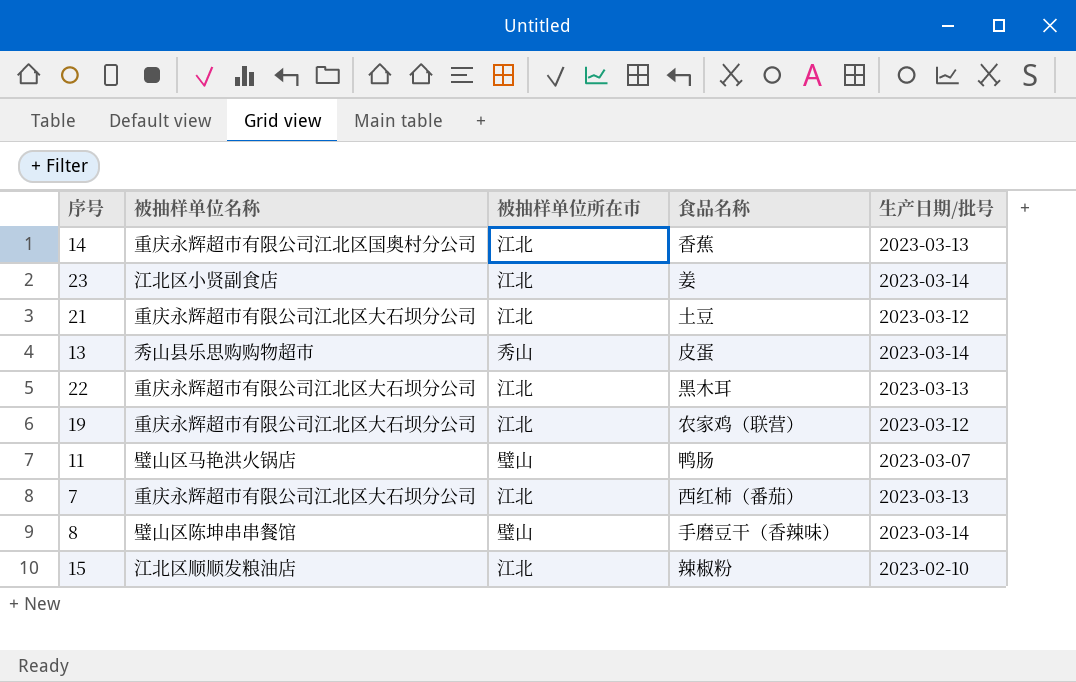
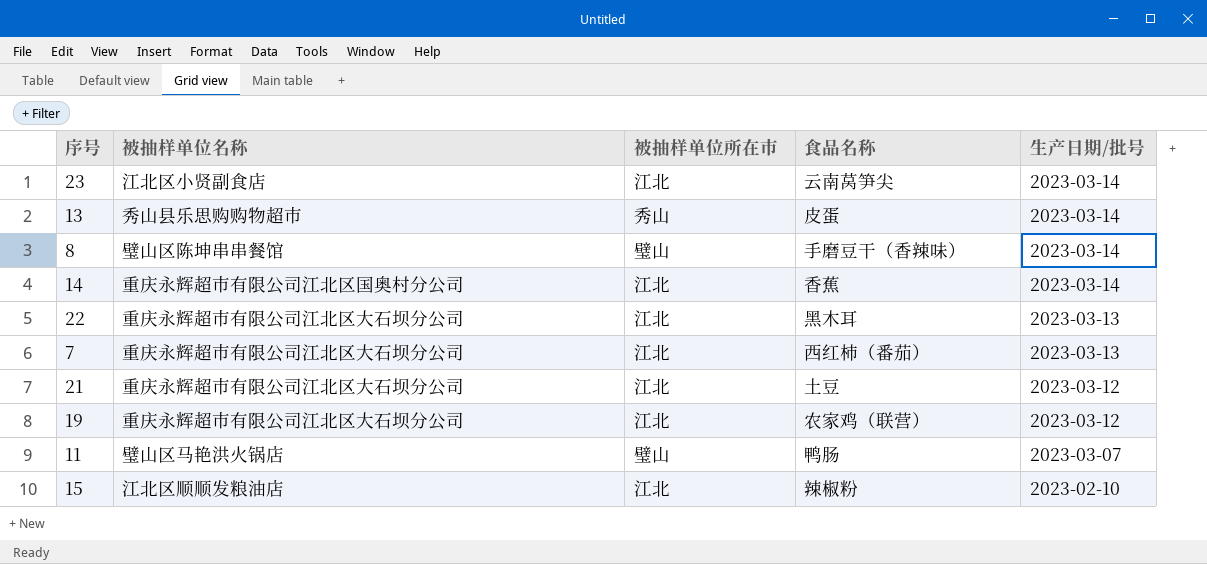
row order: none -> 生产日期/批号 descending
23 | 食品名称: 姜 -> 云南莴笋尖
14 | 生产日期/批号: 2023-03-13 -> 2023-03-14

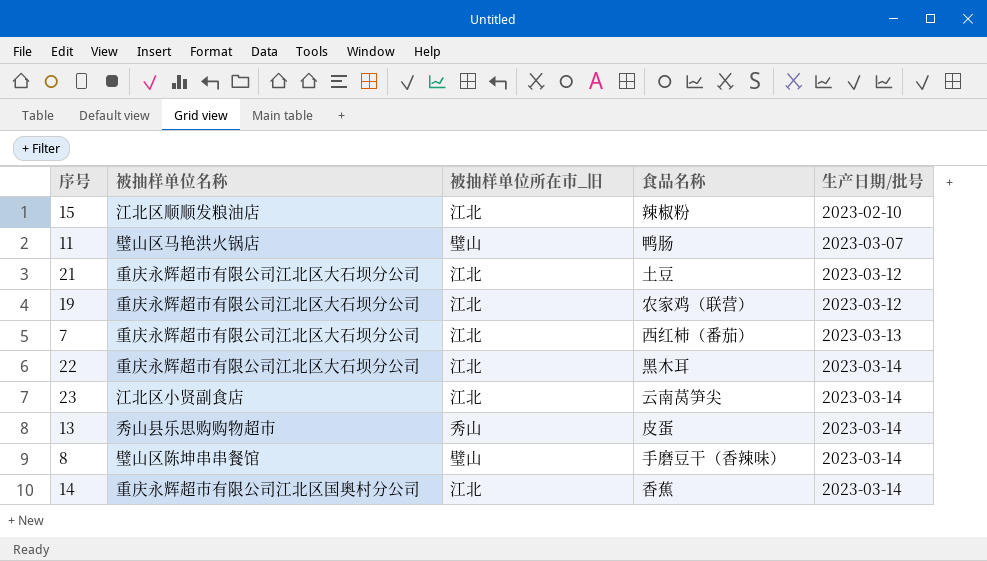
row order: 生产日期/批号 descending -> 生产日期/批号 ascending
column name: 被抽样单位所在市 -> 被抽样单位所在市_旧
22 | 生产日期/批号: 2023-03-13 -> 2023-03-14

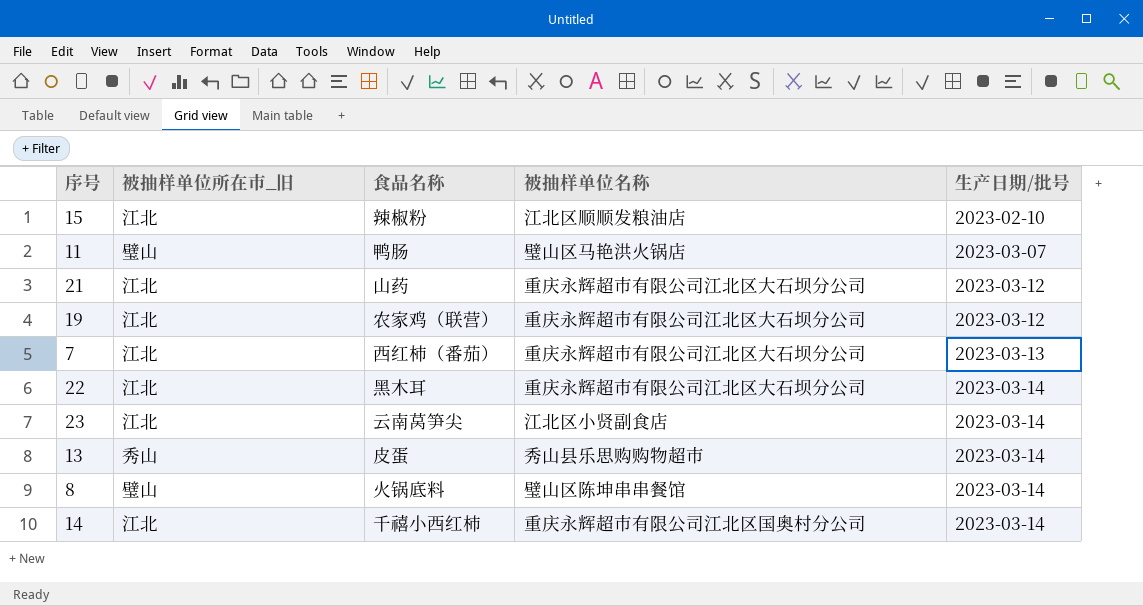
column 被抽样单位名称 | position: 2 -> 4
21 | 食品名称: 土豆 -> 山药
8 | 食品名称: 手磨豆干（香辣味） -> 火锅底料
14 | 食品名称: 香蕉 -> 千禧小西红柿

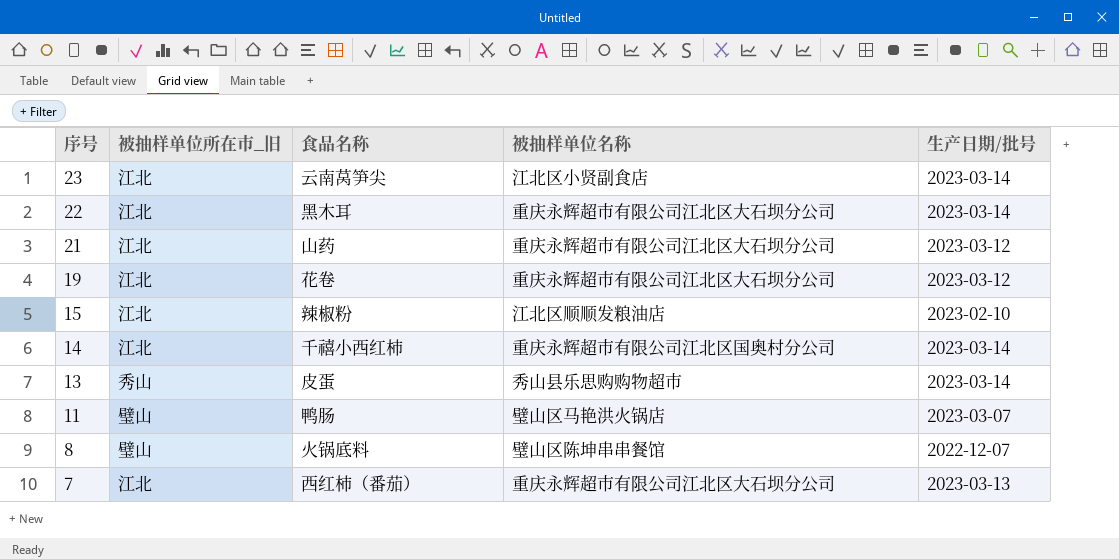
row order: 生产日期/批号 ascending -> 序号 descending
19 | 食品名称: 农家鸡（联营） -> 花卷
8 | 生产日期/批号: 2023-03-14 -> 2022-12-07

